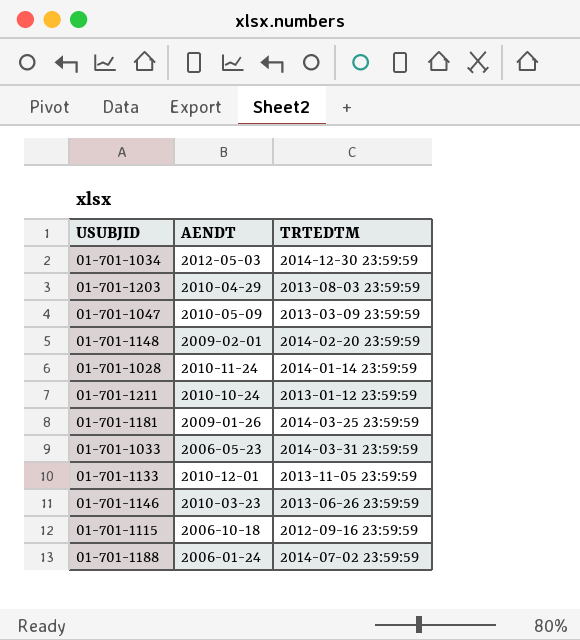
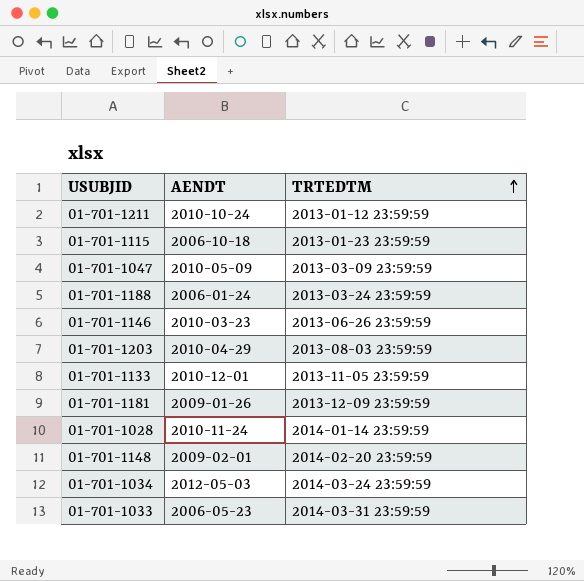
row order: none -> TRTEDTM ascending
01-701-1115 | TRTEDTM: 2012-09-16 23:59:59 -> 2013-01-23 23:59:59
01-701-1188 | TRTEDTM: 2014-07-02 23:59:59 -> 2013-03-24 23:59:59
01-701-1181 | TRTEDTM: 2014-03-25 23:59:59 -> 2013-12-09 23:59:59
01-701-1034 | TRTEDTM: 2014-12-30 23:59:59 -> 2014-03-24 23:59:59

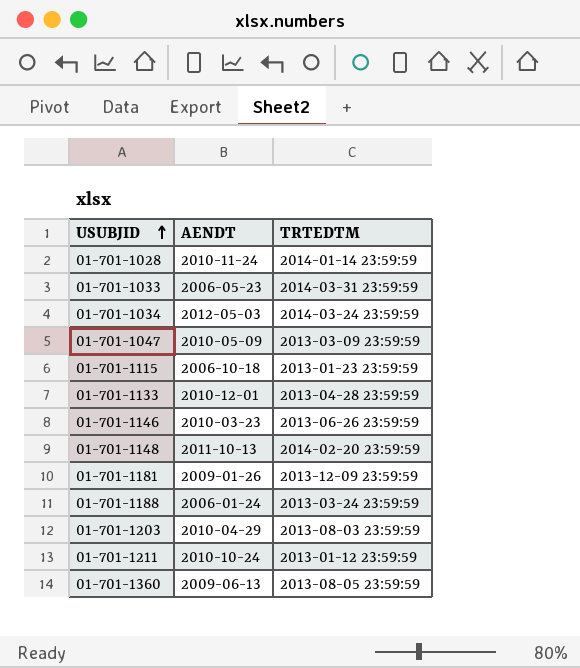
row order: TRTEDTM ascending -> USUBJID ascending
01-701-1133 | TRTEDTM: 2013-11-05 23:59:59 -> 2013-04-28 23:59:59
01-701-1148 | AENDT: 2009-02-01 -> 2011-10-13
row 01-701-1360: none -> 2009-06-13 | 2013-08-05 23:59:59

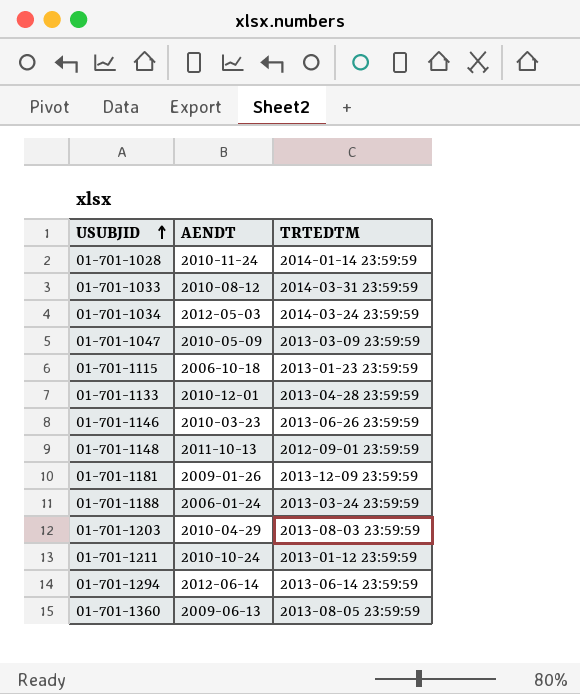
01-701-1033 | AENDT: 2006-05-23 -> 2010-08-12
01-701-1148 | TRTEDTM: 2014-02-20 23:59:59 -> 2012-09-01 23:59:59
row 01-701-1294: none -> 2012-06-14 | 2013-06-14 23:59:59

